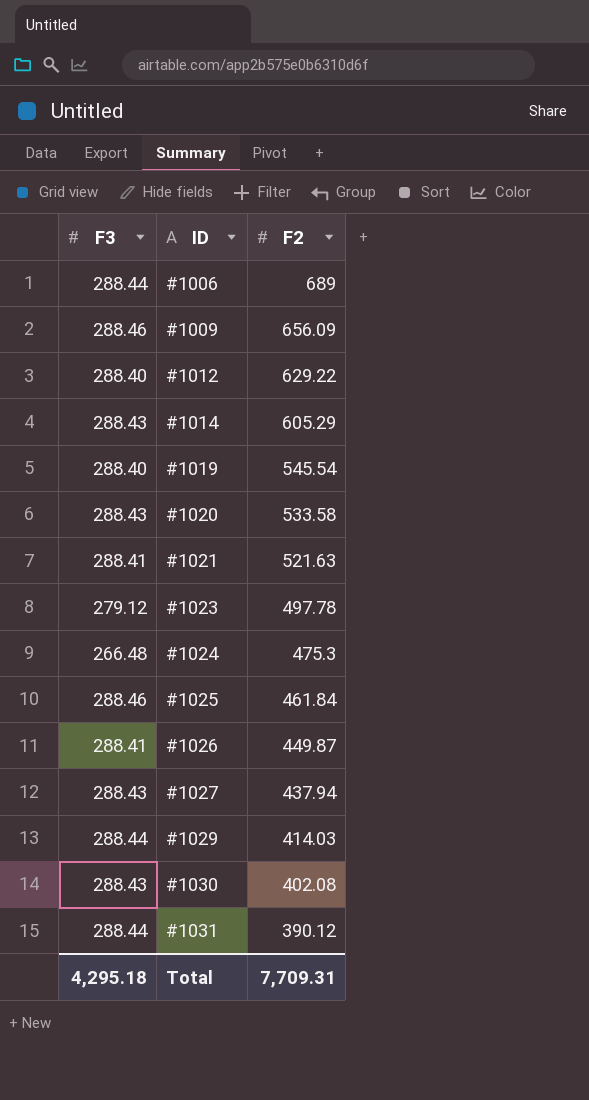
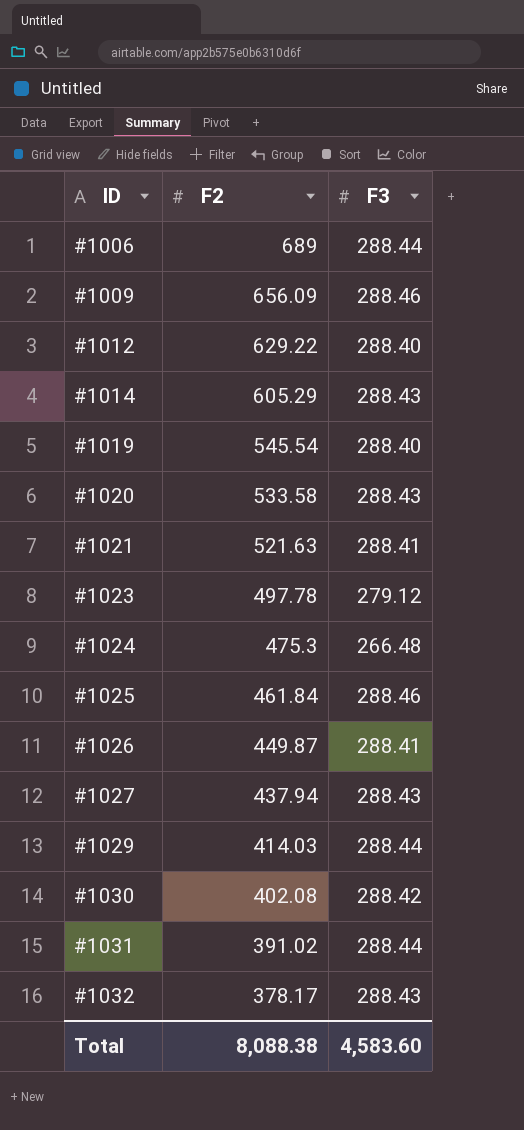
column F3 | position: 1 -> 3
#1030 | F3: 288.43 -> 288.42
#1031 | F2: 390.12 -> 391.02
row #1032: none -> 378.17 | 288.43
Total | F2: 7,709.31 -> 8,088.38
Total | F3: 4,295.18 -> 4,583.60

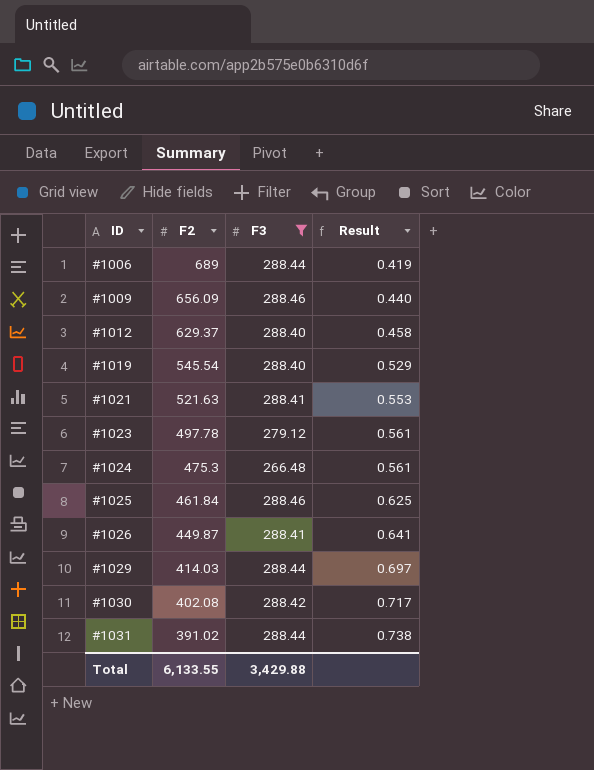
filter: none -> F3 != 288.43
column Result | formula: none -> [F3] / [F2]
#1012 | F2: 629.22 -> 629.37
Total | F2: 8,088.38 -> 6,133.55
Total | F3: 4,583.60 -> 3,429.88

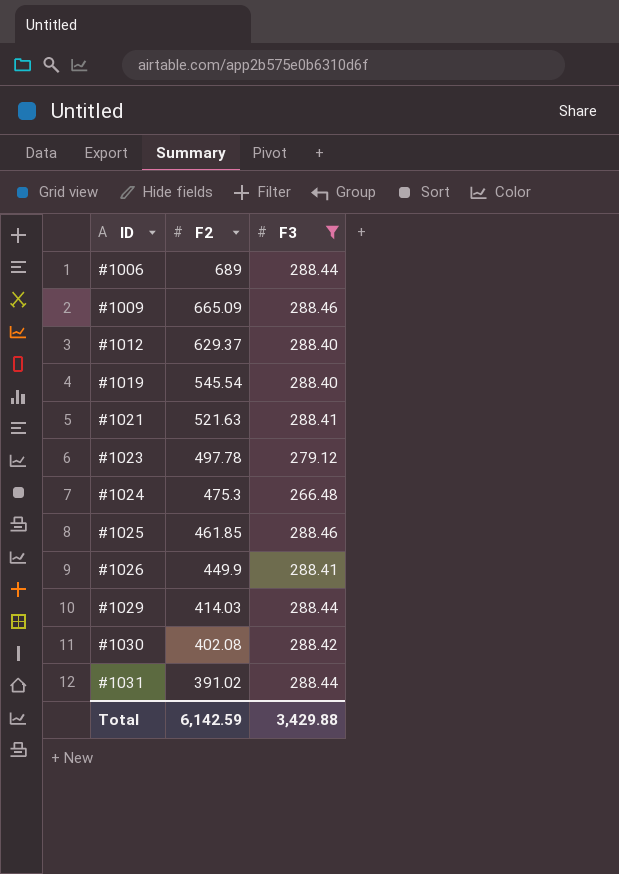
column Result | formula: [F3] / [F2] -> none
#1009 | F2: 656.09 -> 665.09
#1025 | F2: 461.84 -> 461.85
#1026 | F2: 449.87 -> 449.9
Total | F2: 6,133.55 -> 6,142.59

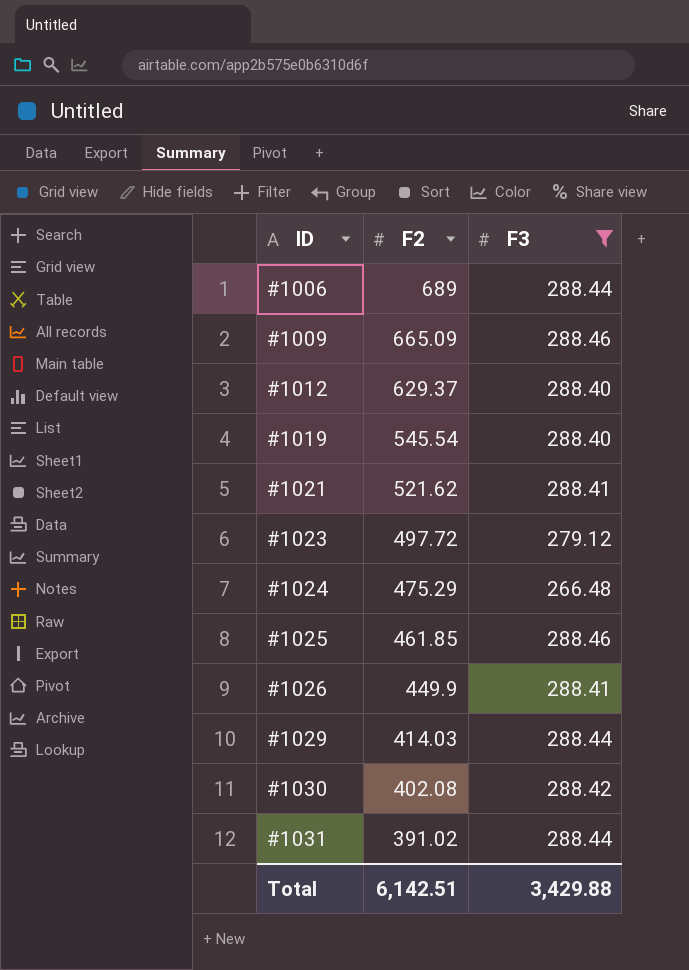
#1021 | F2: 521.63 -> 521.62
#1023 | F2: 497.78 -> 497.72
#1024 | F2: 475.3 -> 475.29
Total | F2: 6,142.59 -> 6,142.51

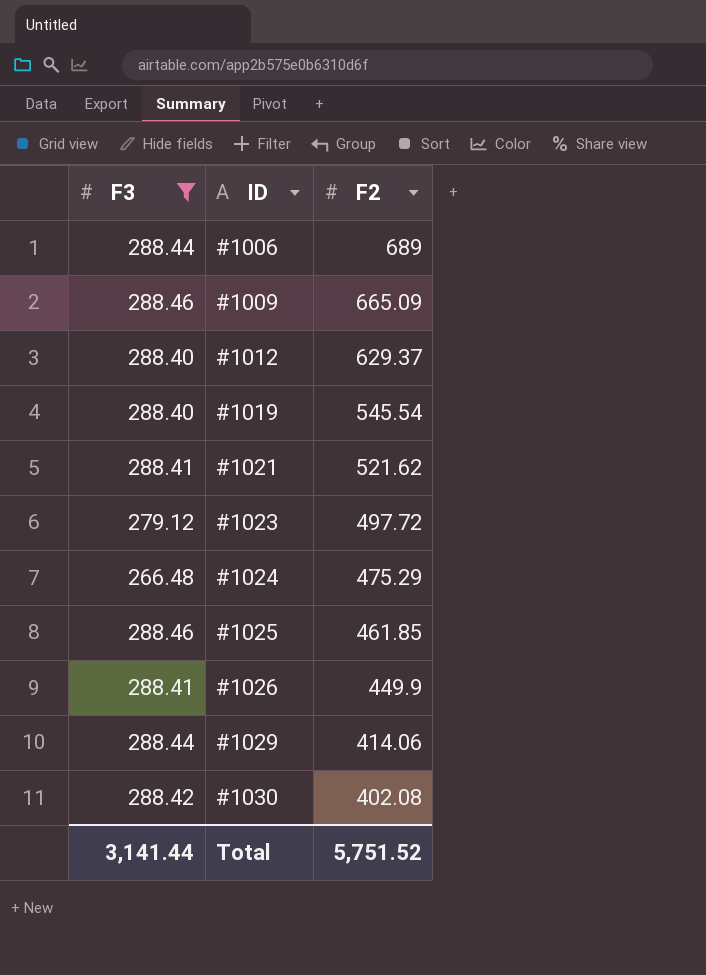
column F3 | position: 3 -> 1
row #1031: 391.02 | 288.44 -> none
#1029 | F2: 414.03 -> 414.06
Total | F3: 3,429.88 -> 3,141.44
Total | F2: 6,142.51 -> 5,751.52

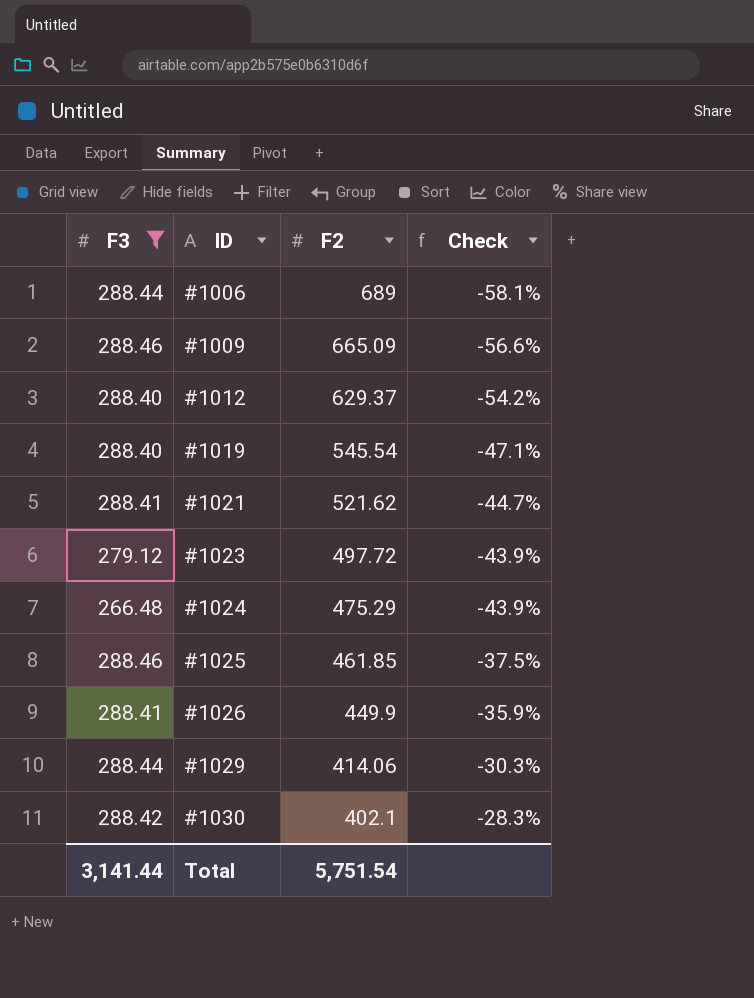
column Check | formula: none -> ([F3] - [F2]) / [F2]
#1030 | F2: 402.08 -> 402.1
Total | F2: 5,751.52 -> 5,751.54

